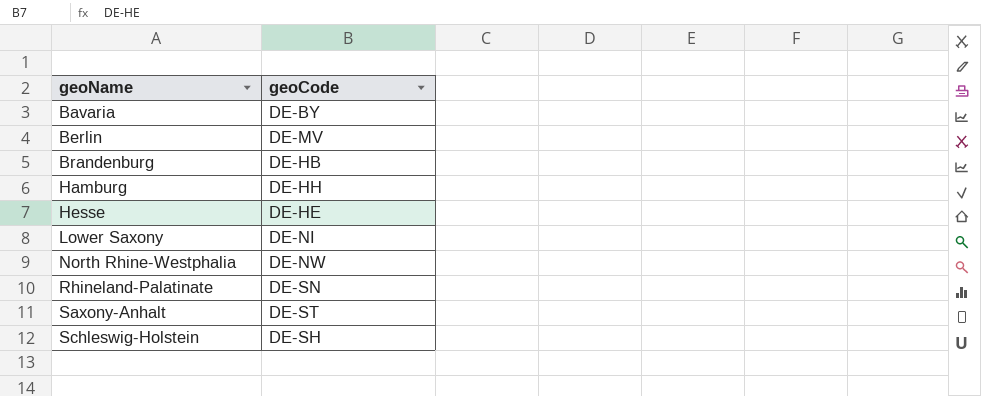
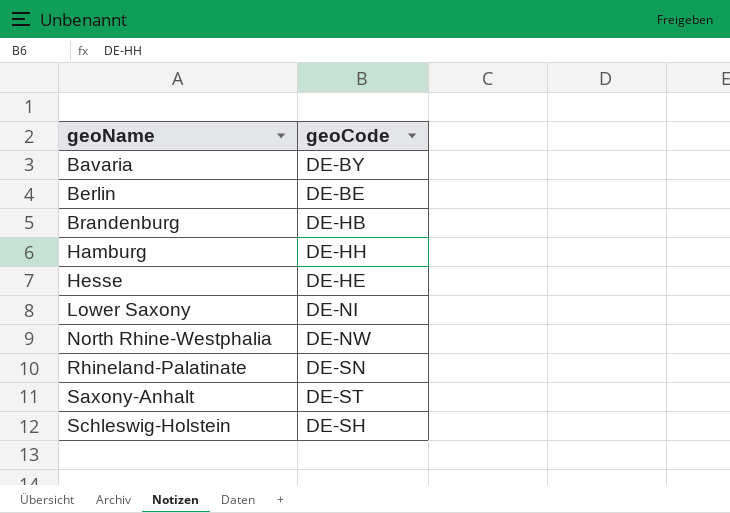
Berlin | geoCode: DE-MV -> DE-BE

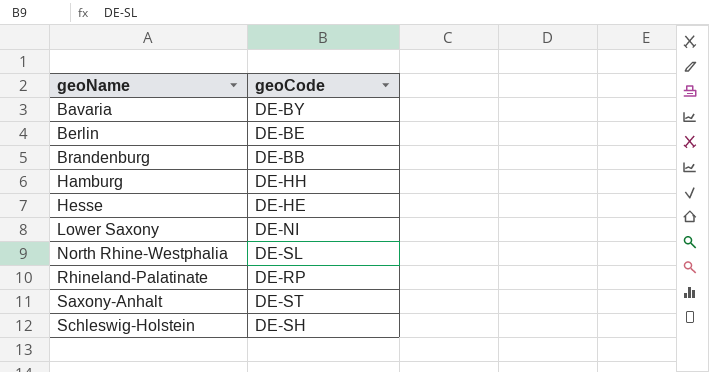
Brandenburg | geoCode: DE-HB -> DE-BB
North Rhine-Westphalia | geoCode: DE-NW -> DE-SL
Rhineland-Palatinate | geoCode: DE-SN -> DE-RP

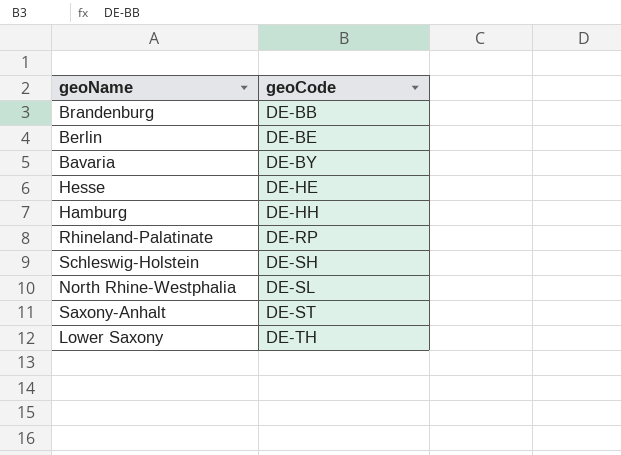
row order: geoName ascending -> geoCode ascending
Lower Saxony | geoCode: DE-NI -> DE-TH

